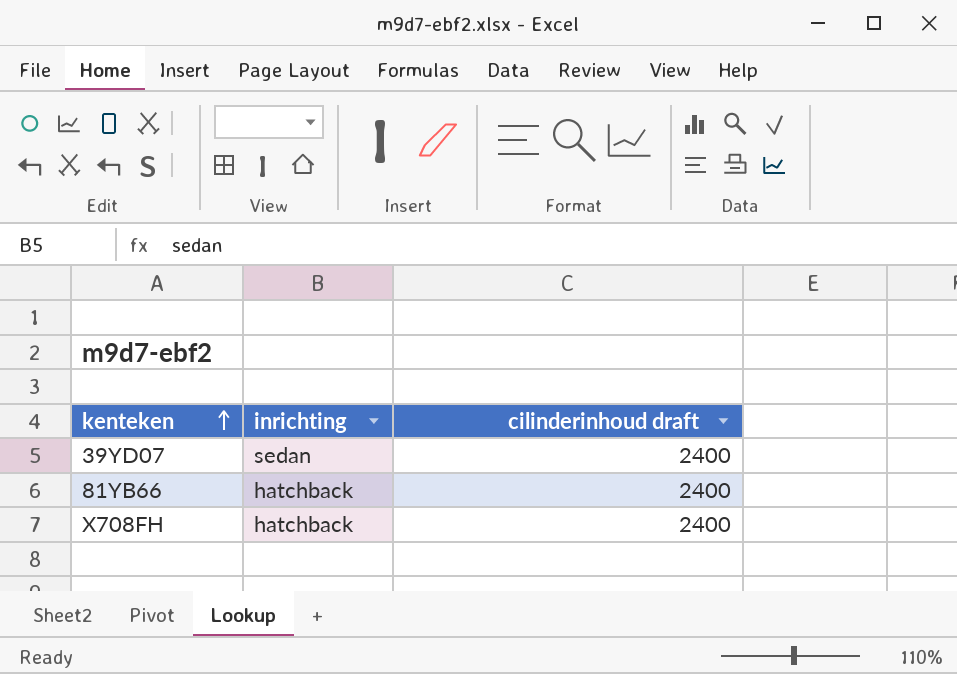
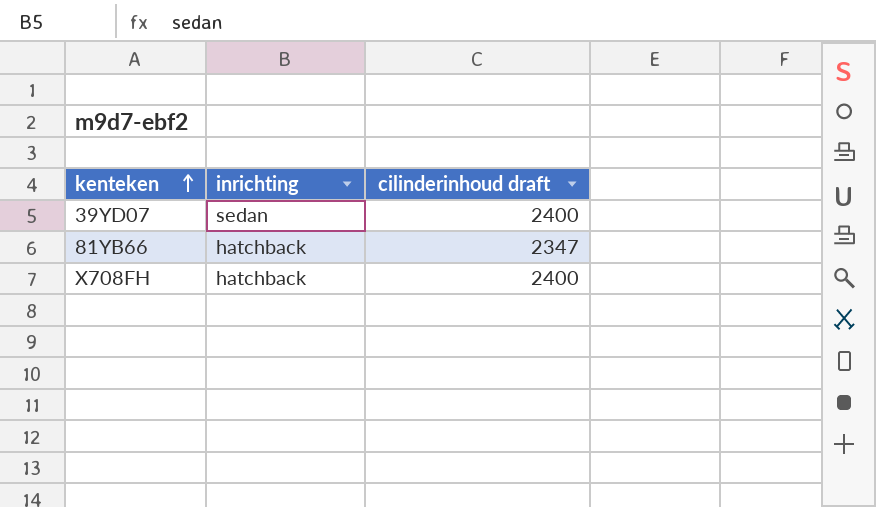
81YB66 | cilinderinhoud draft: 2400 -> 2347

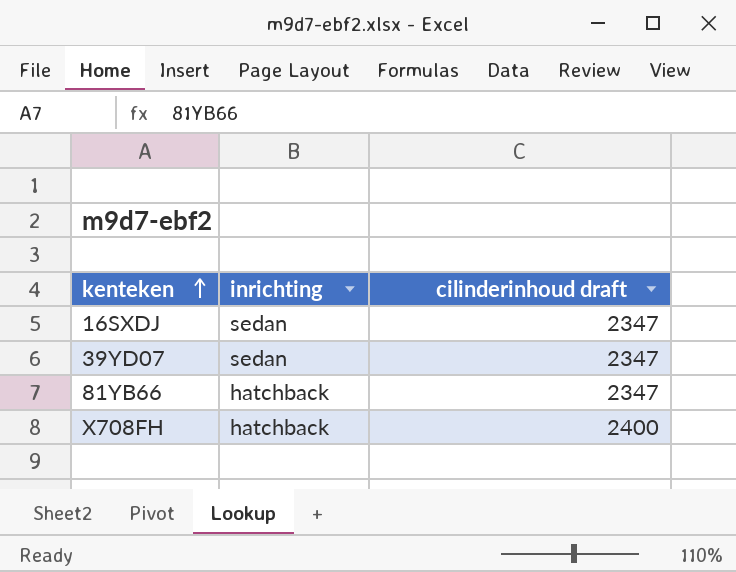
row 16SXDJ: none -> sedan | 2347
39YD07 | cilinderinhoud draft: 2400 -> 2347

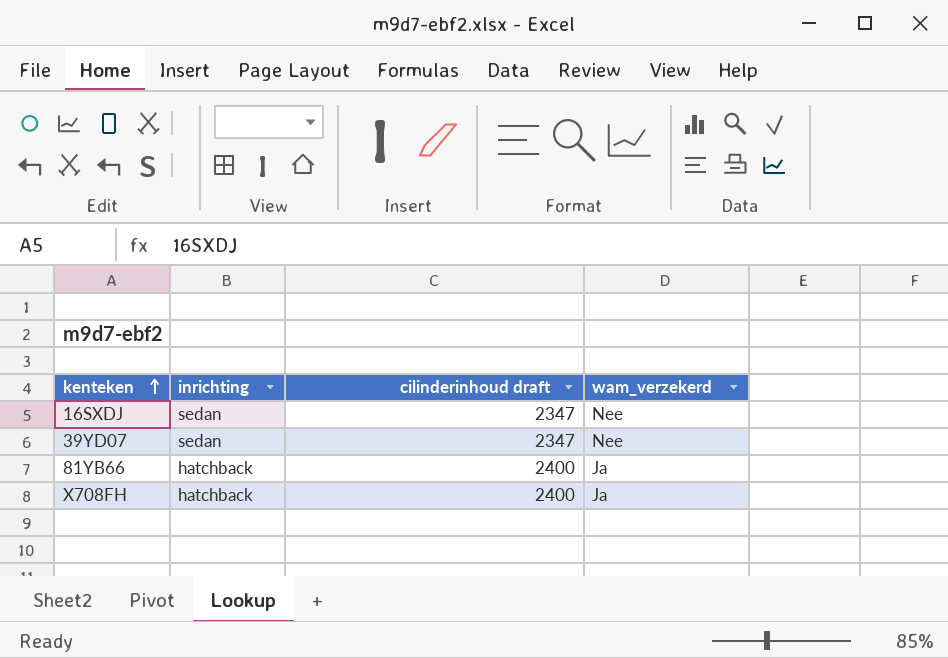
column wam_verzekerd | position: none -> 4
81YB66 | cilinderinhoud draft: 2347 -> 2400

